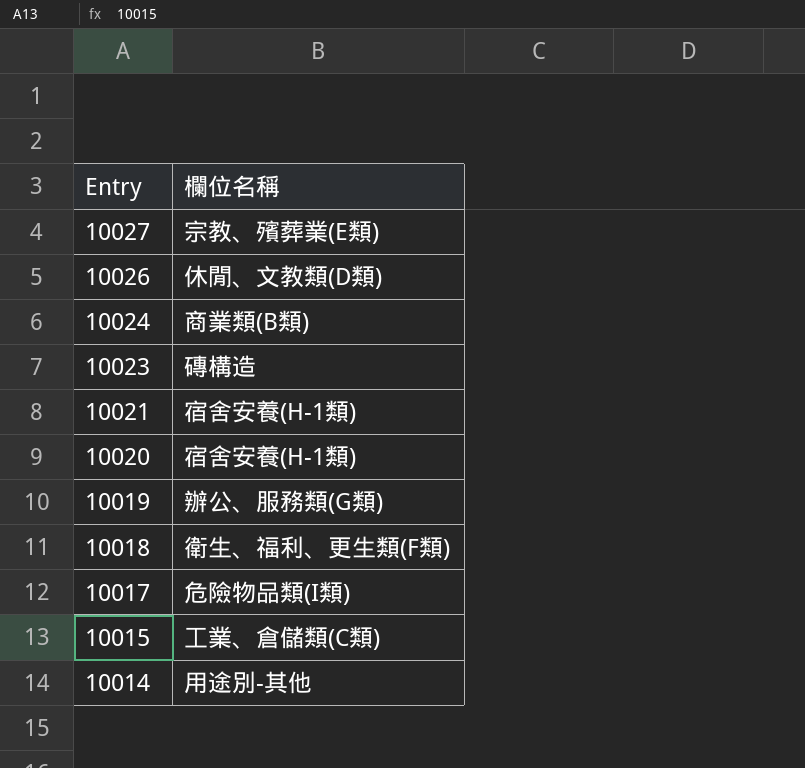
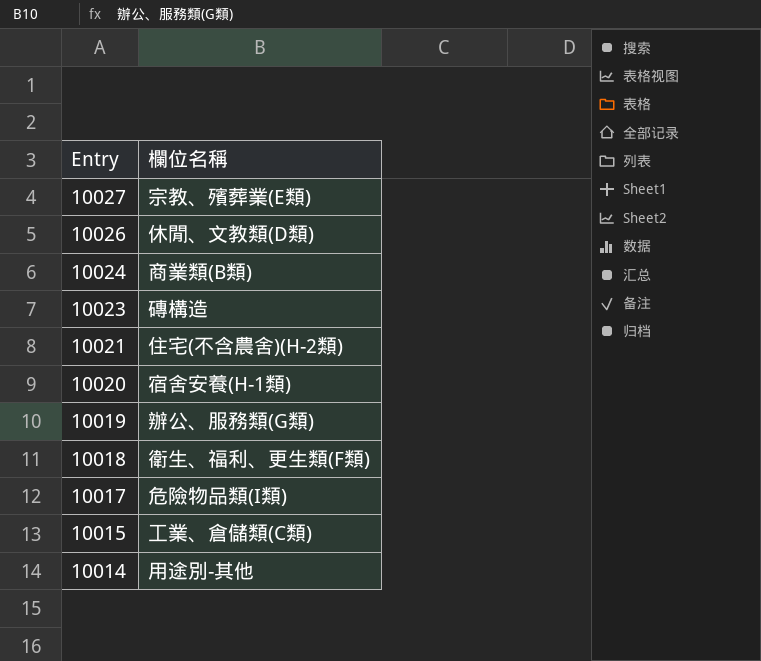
10021 | 欄位名稱: 宿舍安養(H-1類) -> 住宅(不含農舍)(H-2類)

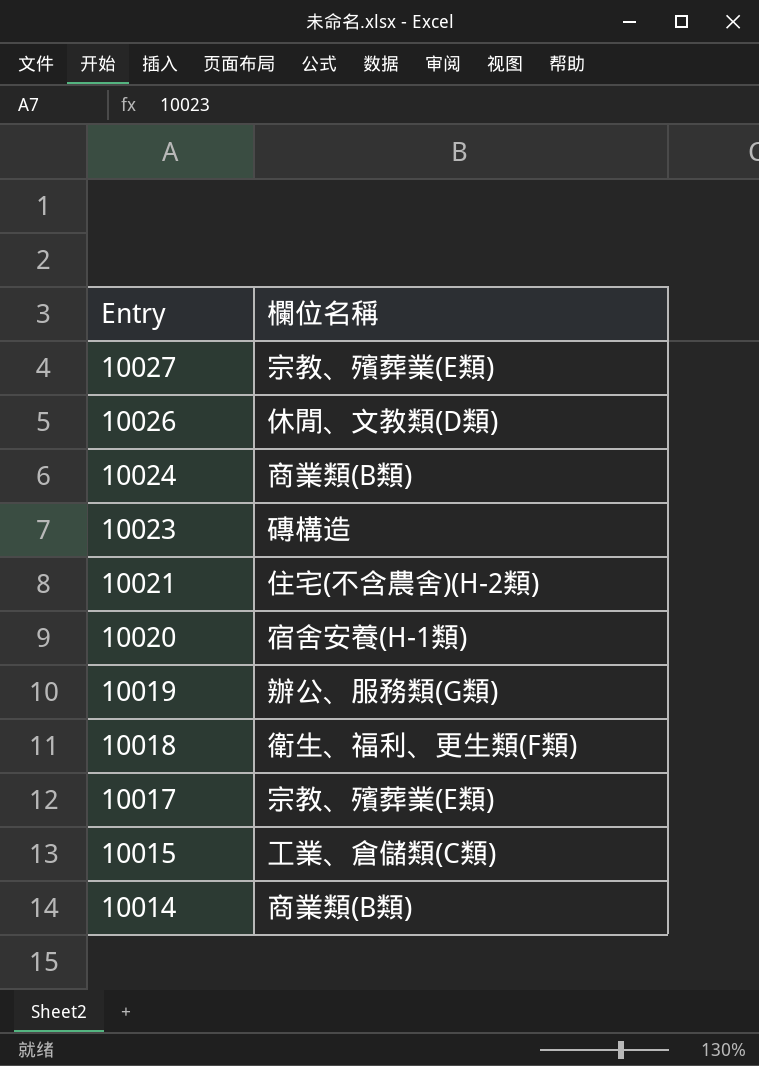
10017 | 欄位名稱: 危險物品類(I類) -> 宗教、殯葬業(E類)
10014 | 欄位名稱: 用途別-其他 -> 商業類(B類)

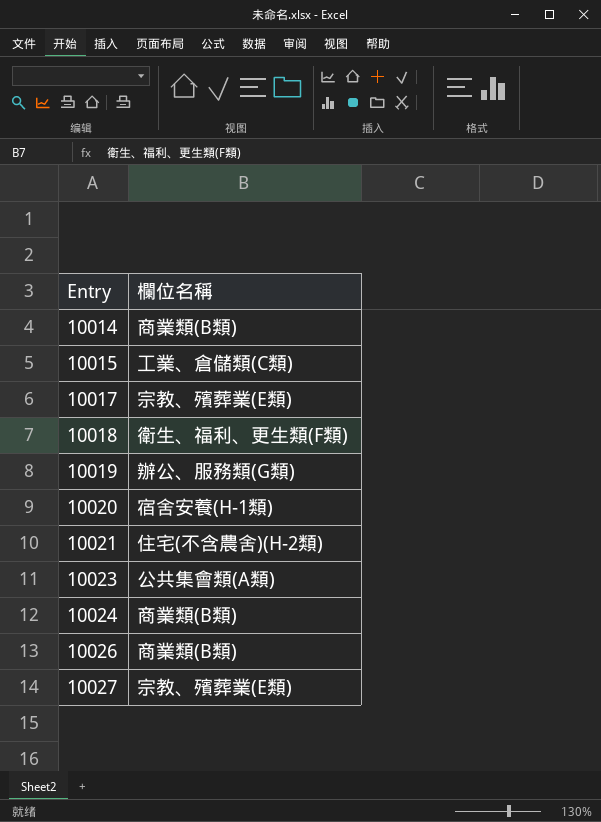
row order: Entry descending -> Entry ascending
10023 | 欄位名稱: 磚構造 -> 公共集會類(A類)
10026 | 欄位名稱: 休閒、文教類(D類) -> 商業類(B類)

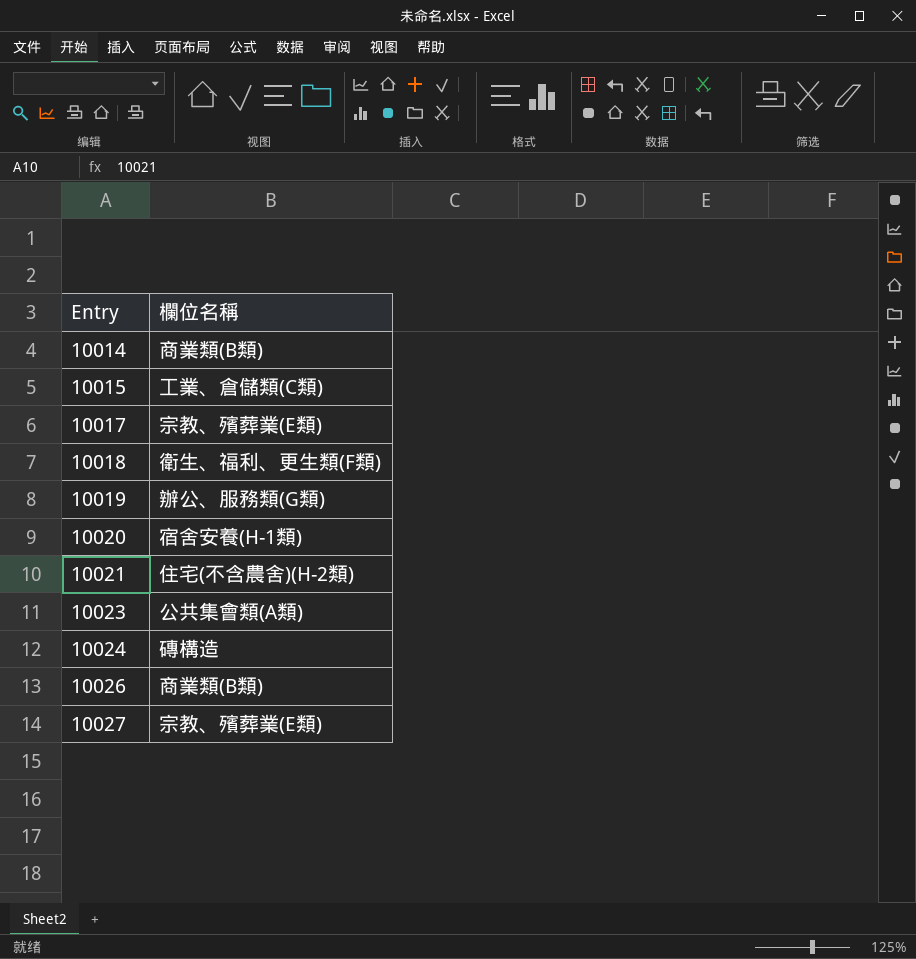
10024 | 欄位名稱: 商業類(B類) -> 磚構造

